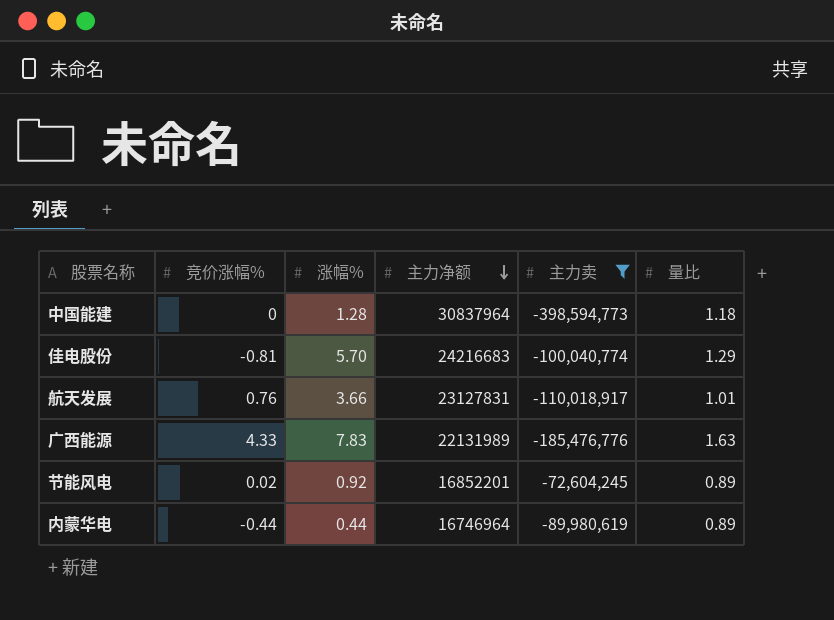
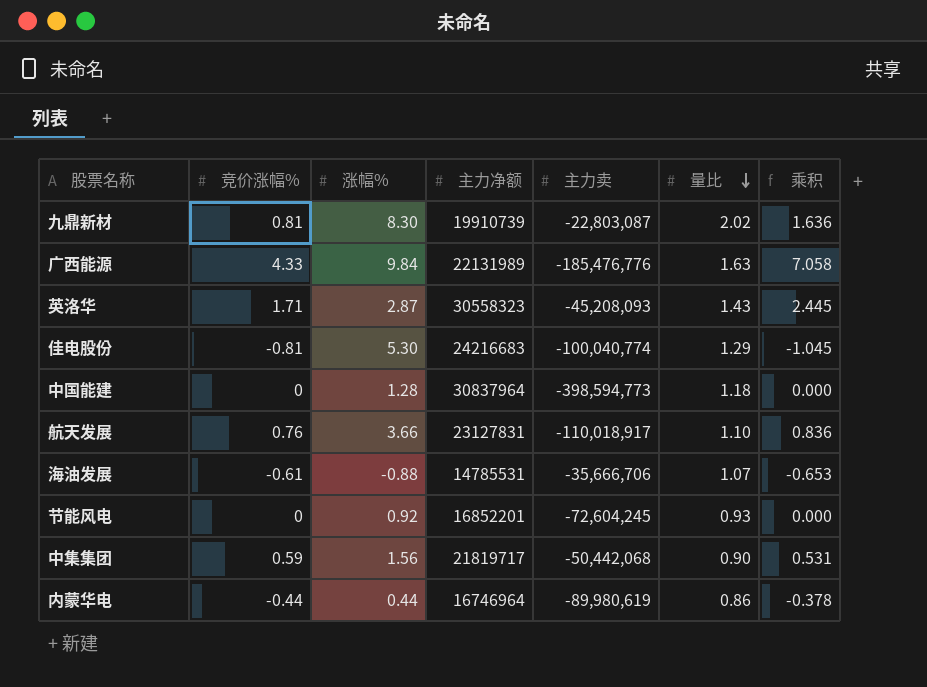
filter: 主力卖 <= -72,604,245 -> none
row order: 主力净额 descending -> 量比 descending
column 乘积 | formula: none -> [竞价涨幅%] * [量比]
广西能源 | 涨幅%: 7.83 -> 9.84
佳电股份 | 涨幅%: 5.70 -> 5.30
航天发展 | 量比: 1.01 -> 1.10
节能风电 | 竞价涨幅%: 0.02 -> 0
节能风电 | 量比: 0.89 -> 0.93
内蒙华电 | 量比: 0.89 -> 0.86

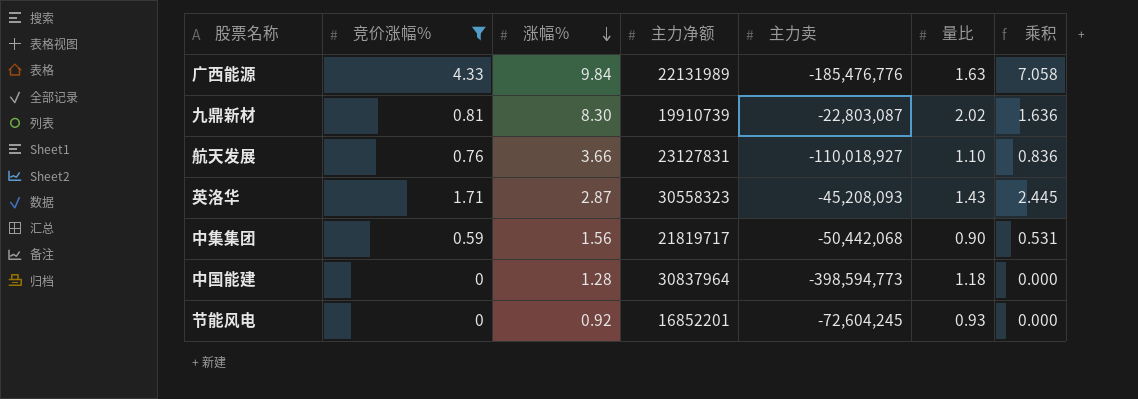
filter: none -> 竞价涨幅% >= 0
row order: 量比 descending -> 涨幅% descending
航天发展 | 主力卖: -110,018,917 -> -110,018,927

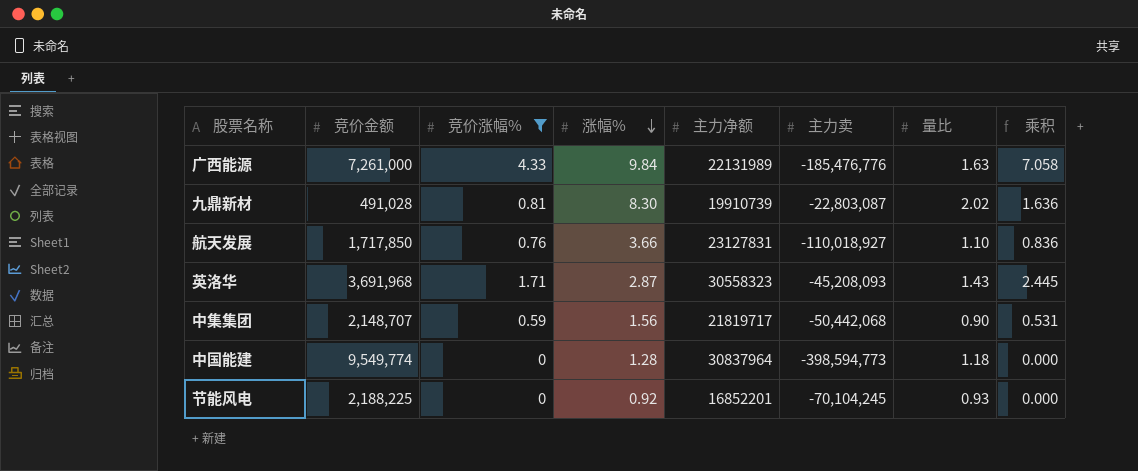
column 竞价金额 | position: none -> 2
节能风电 | 主力卖: -72,604,245 -> -70,104,245

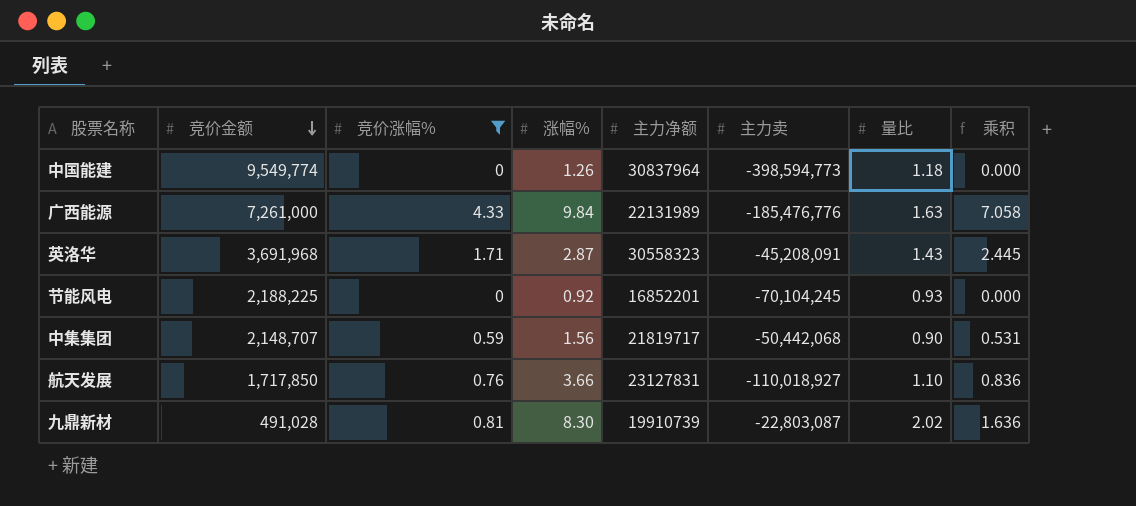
row order: 涨幅% descending -> 竞价金额 descending
中国能建 | 涨幅%: 1.28 -> 1.26
英洛华 | 主力卖: -45,208,093 -> -45,208,091

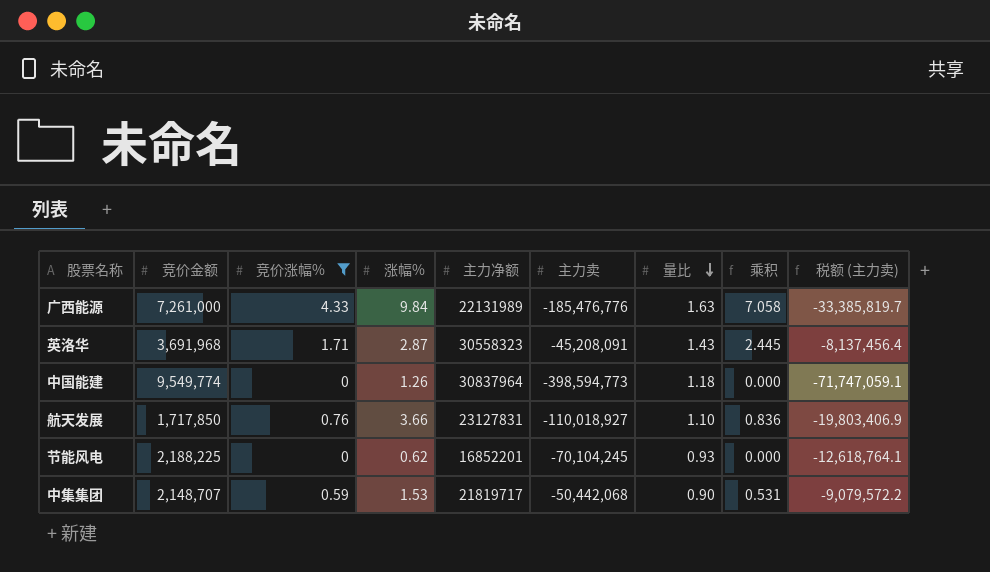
row order: 竞价金额 descending -> 量比 descending
column 税额 (主力卖) | formula: none -> [主力卖] * 0.18
row 九鼎新材: 491,028 | 0.81 | 8.30 | 19910739 | -22,803,087 | 2.02 | 1.636 -> none
节能风电 | 涨幅%: 0.92 -> 0.62
中集集团 | 涨幅%: 1.56 -> 1.53

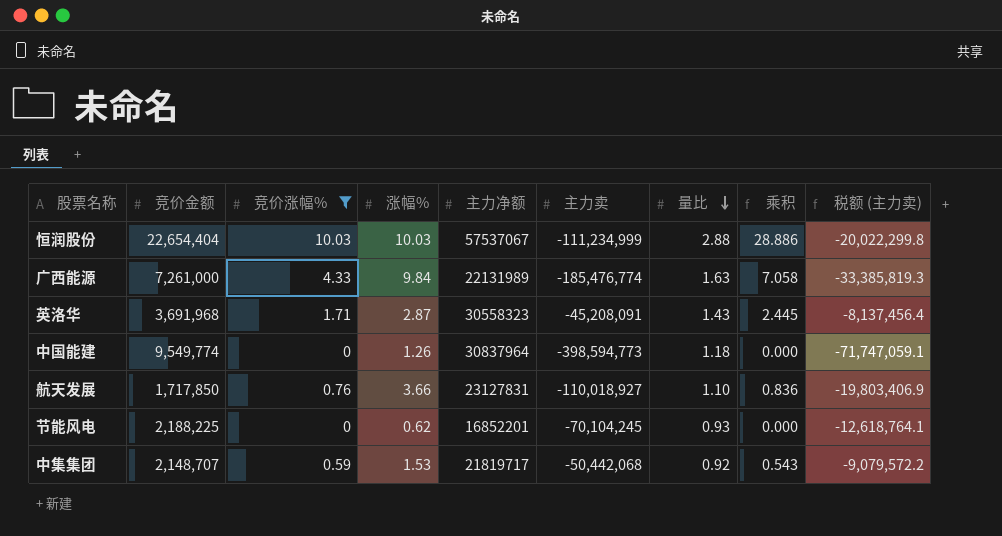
row 恒润股份: none -> 22,654,404 | 10.03 | 10.03 | 57537067 | -111,234,999 | 2.88 | 28.886 | -20,022,299.8
广西能源 | 主力卖: -185,476,776 -> -185,476,774
广西能源 | 税额 (主力卖): -33,385,819.7 -> -33,385,819.3
中集集团 | 量比: 0.90 -> 0.92
中集集团 | 乘积: 0.531 -> 0.543

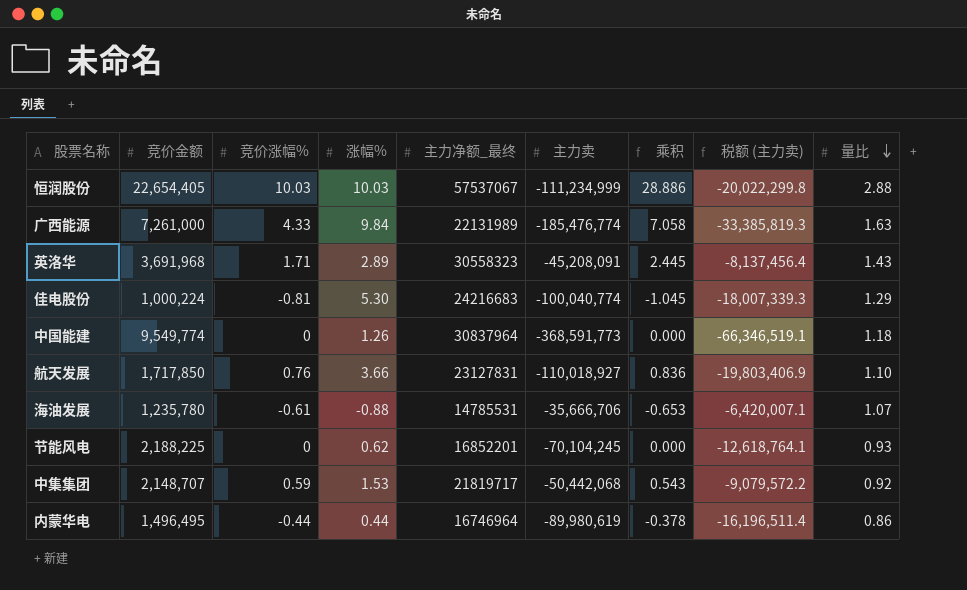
filter: 竞价涨幅% >= 0 -> none
column name: 主力净额 -> 主力净额_最终
column 量比 | position: 7 -> 9
恒润股份 | 竞价金额: 22,654,404 -> 22,654,405
英洛华 | 涨幅%: 2.87 -> 2.89
中国能建 | 主力卖: -398,594,773 -> -368,591,773
中国能建 | 税额 (主力卖): -71,747,059.1 -> -66,346,519.1

